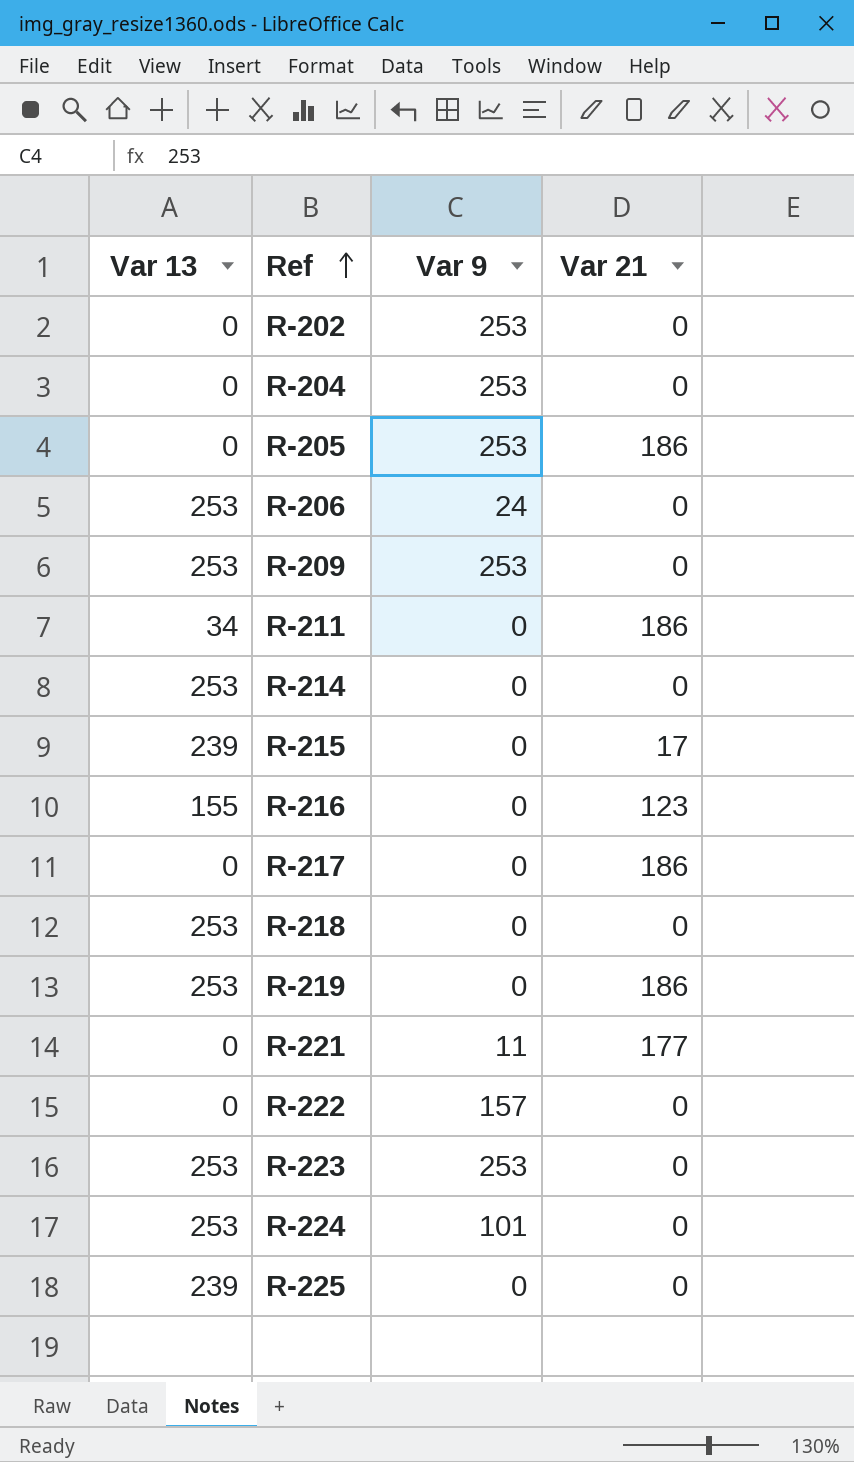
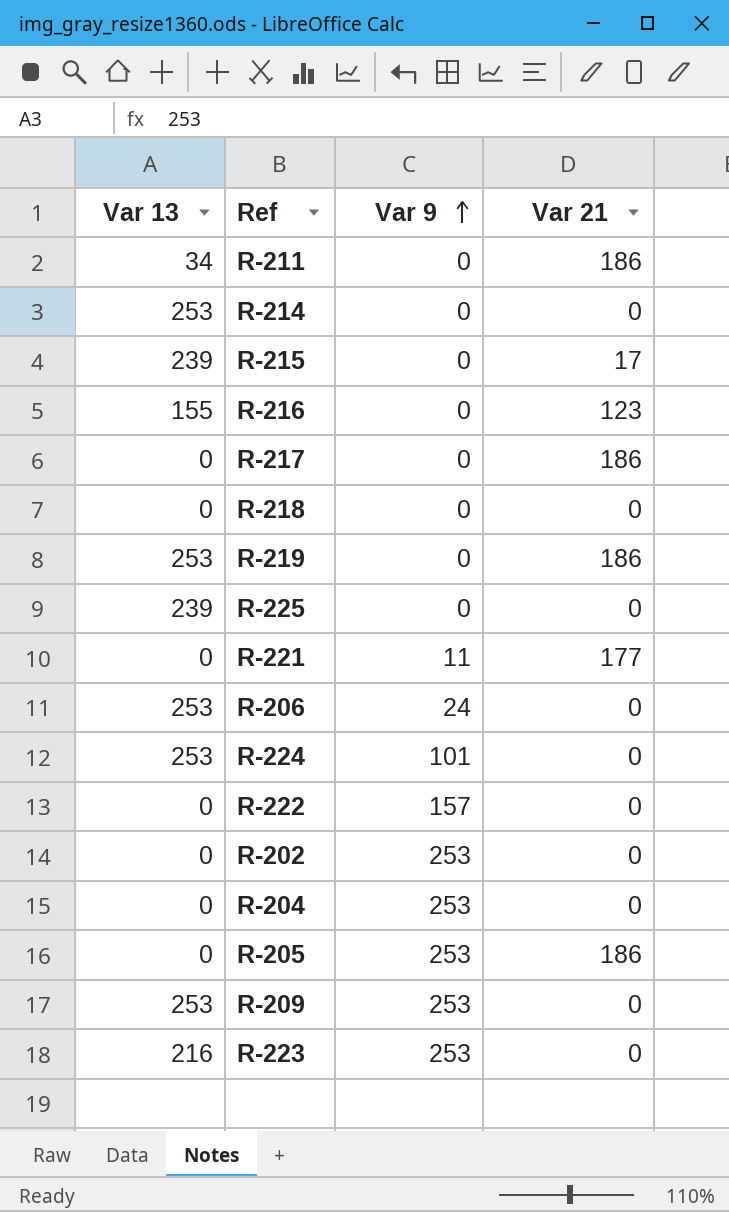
row order: Ref ascending -> Var 9 ascending
R-218 | Var 13: 253 -> 0
R-223 | Var 13: 253 -> 216

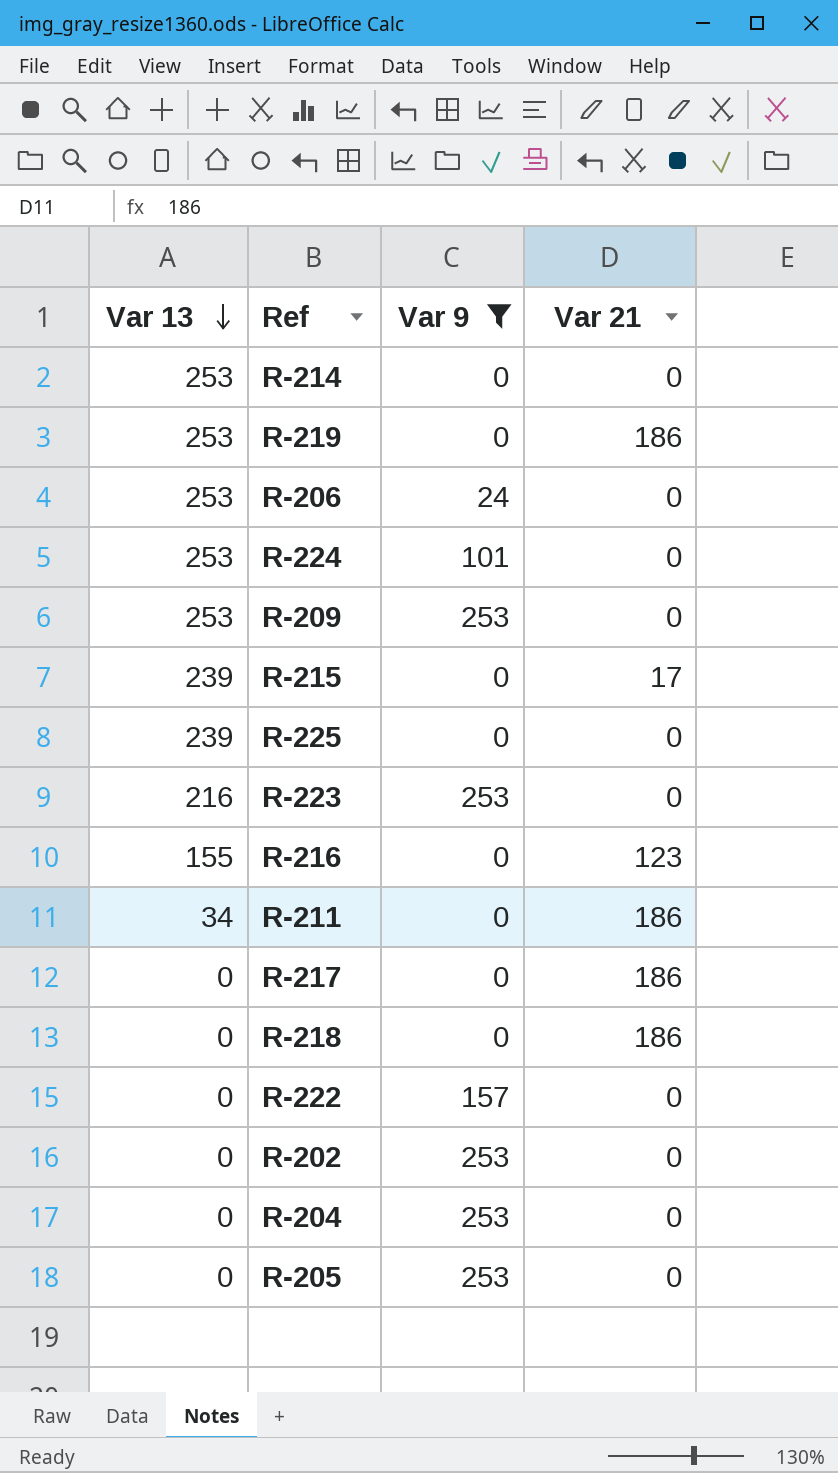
filter: none -> Var 9 != 11
row order: Var 9 ascending -> Var 13 descending
R-218 | Var 21: 0 -> 186
R-205 | Var 21: 186 -> 0

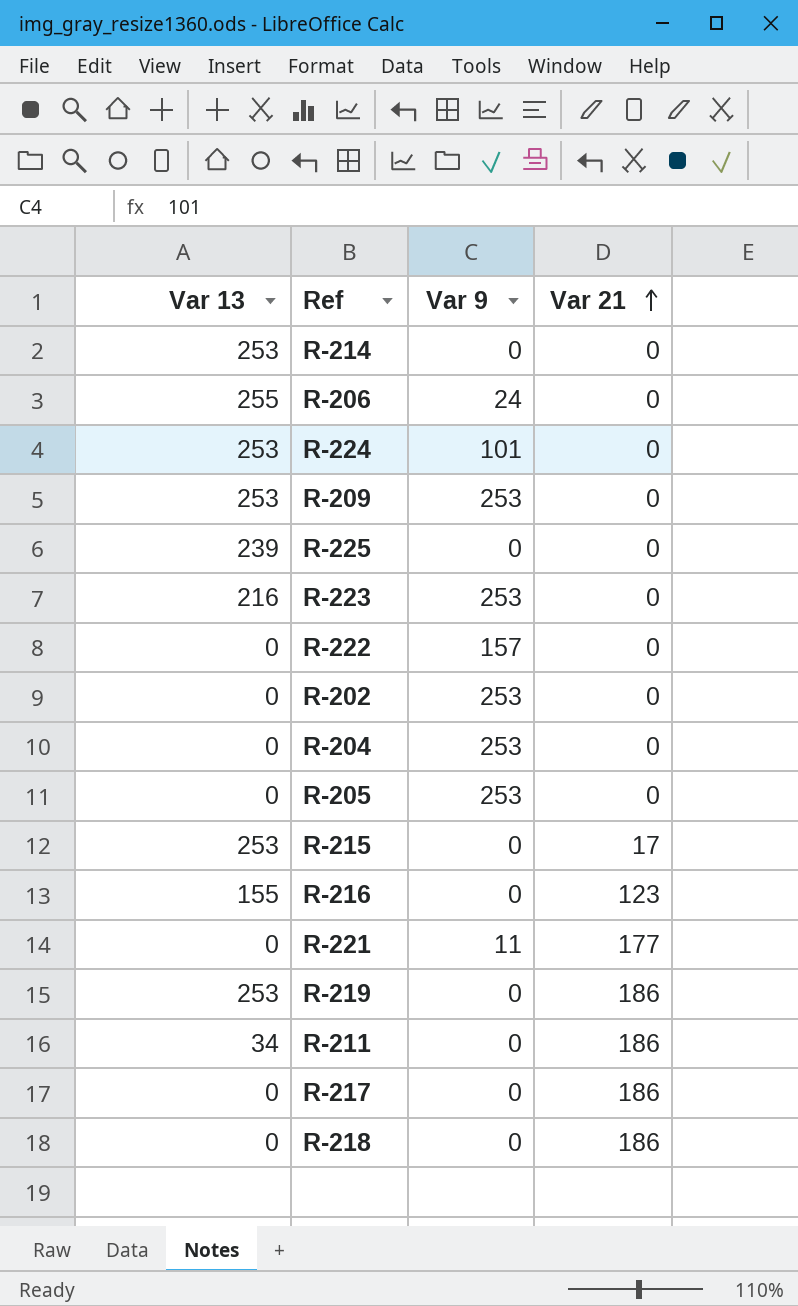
filter: Var 9 != 11 -> none
row order: Var 13 descending -> Var 21 ascending
R-206 | Var 13: 253 -> 255
R-215 | Var 13: 239 -> 253

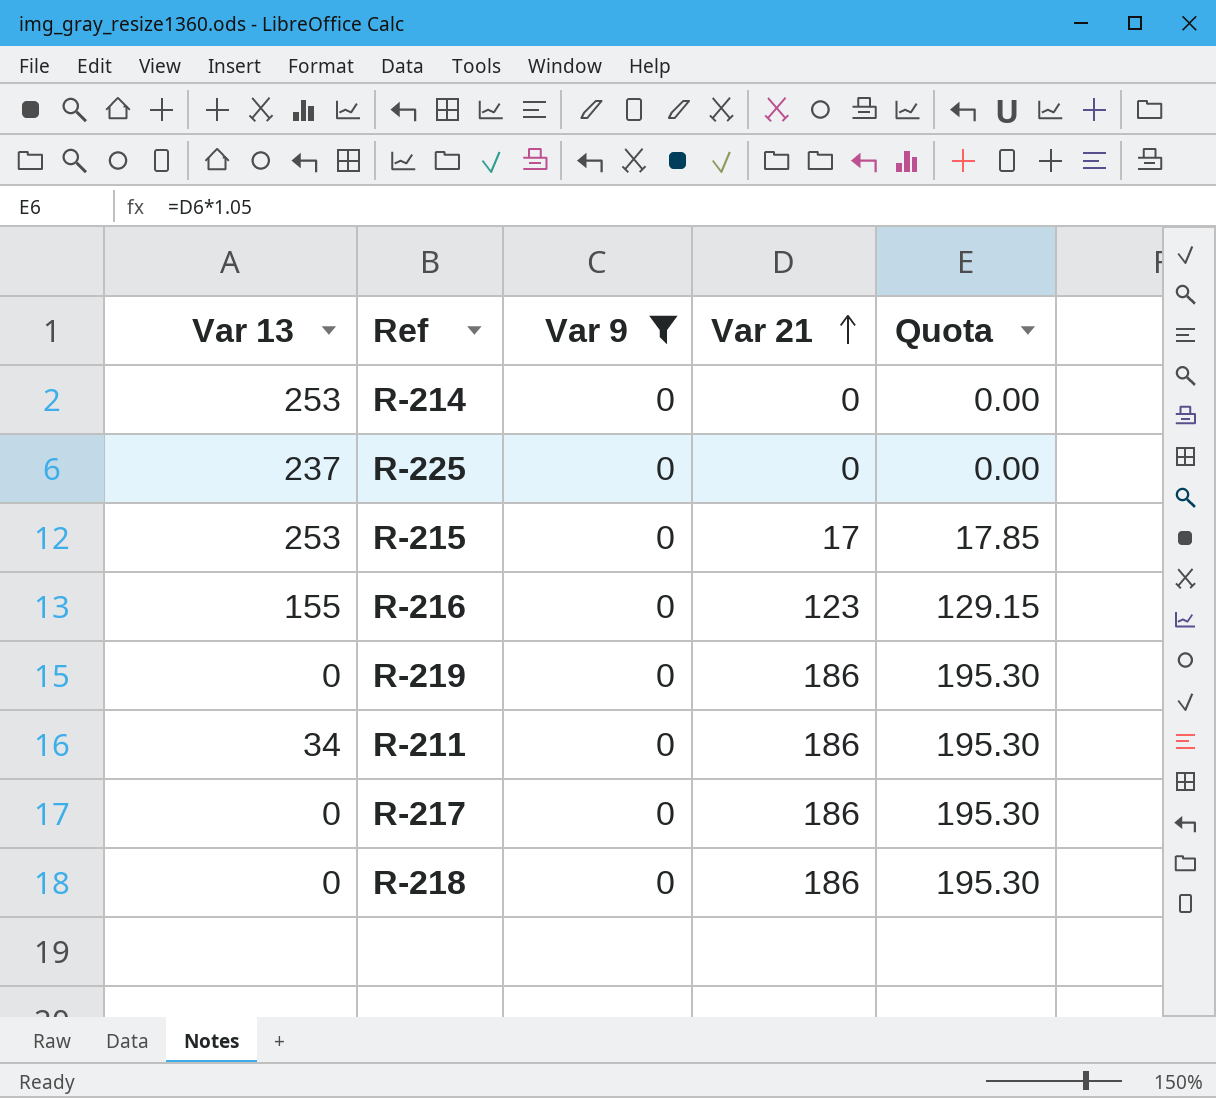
filter: none -> Var 9 = 0
column Quota | formula: none -> [Var 21] * 1.05
R-225 | Var 13: 239 -> 237
R-219 | Var 13: 253 -> 0

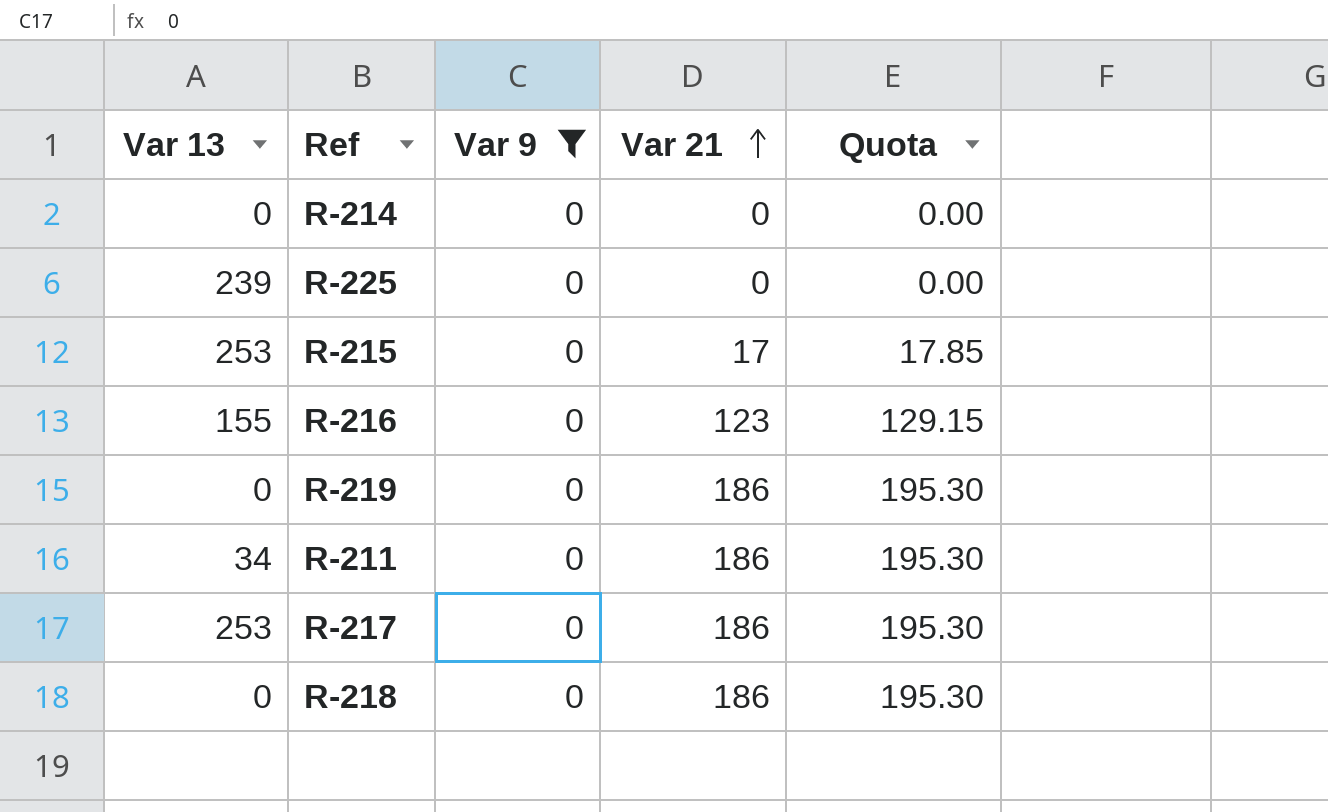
R-214 | Var 13: 253 -> 0
R-225 | Var 13: 237 -> 239
R-217 | Var 13: 0 -> 253

